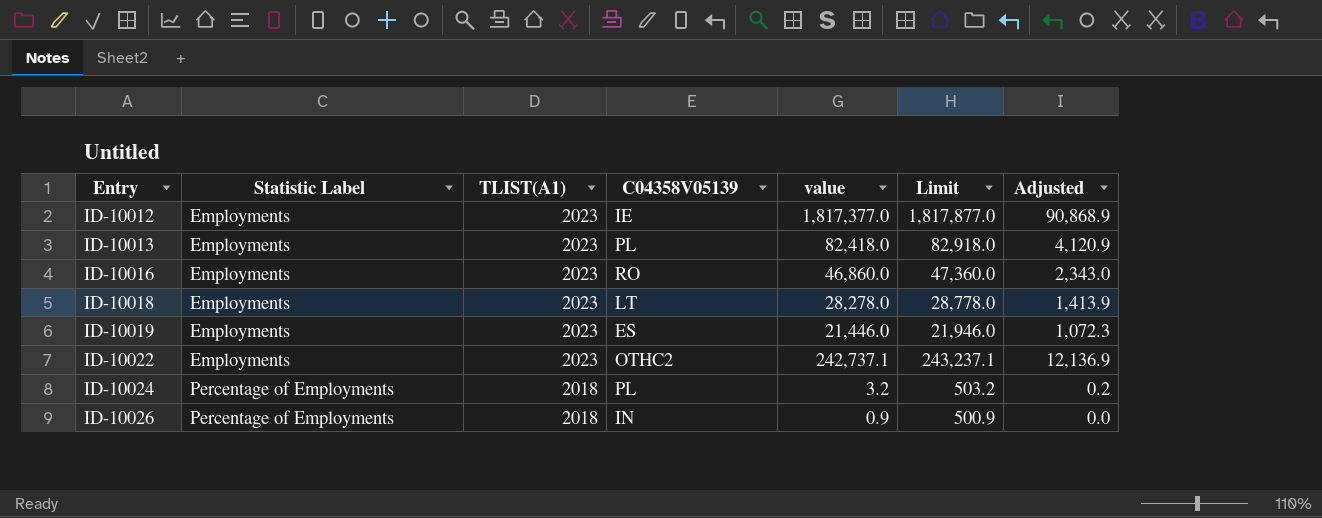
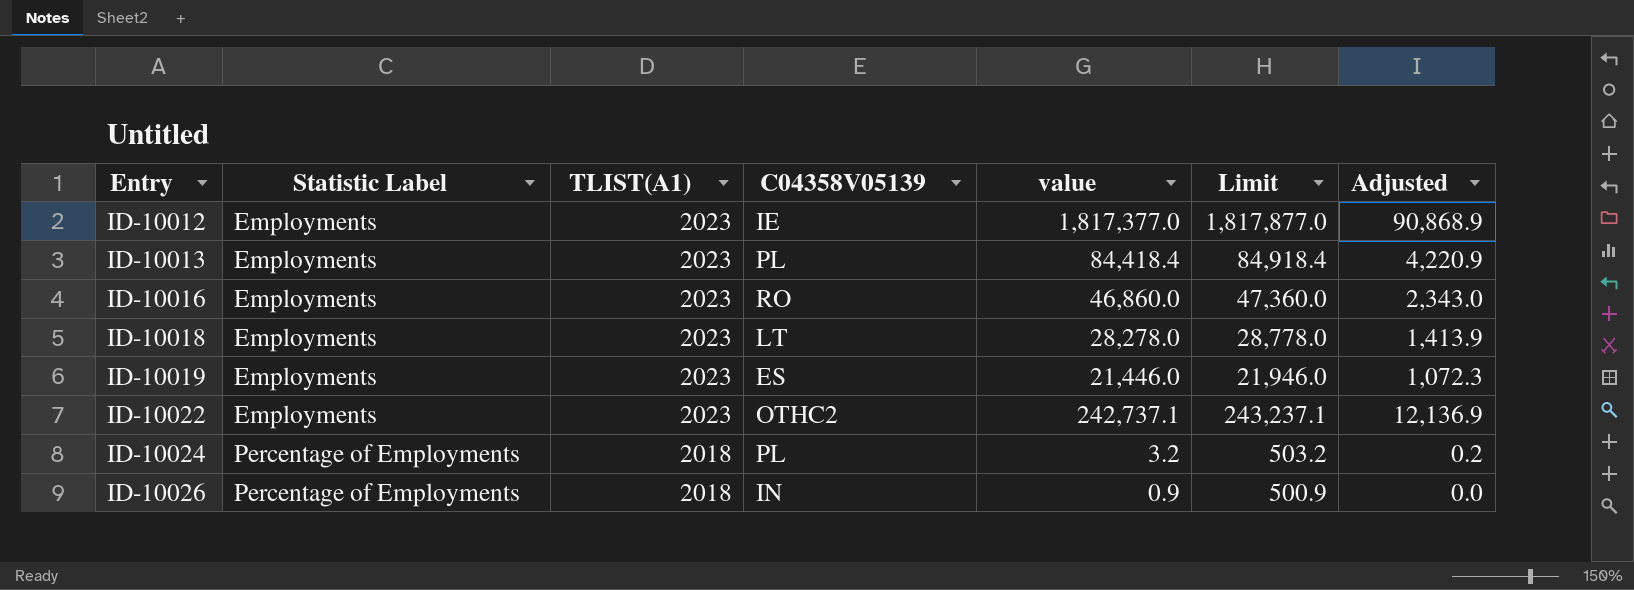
ID-10013 | value: 82,418.0 -> 84,418.4
ID-10013 | Limit: 82,918.0 -> 84,918.4
ID-10013 | Adjusted: 4,120.9 -> 4,220.9

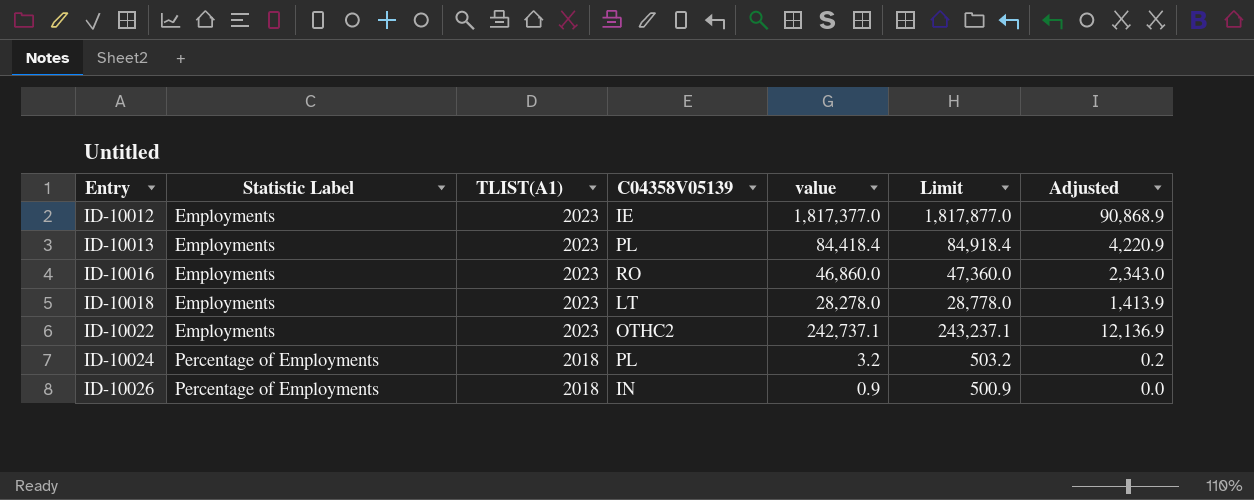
row ID-10019: Employments | 2023 | ES | 21,446.0 | 21,946.0 | 1,072.3 -> none

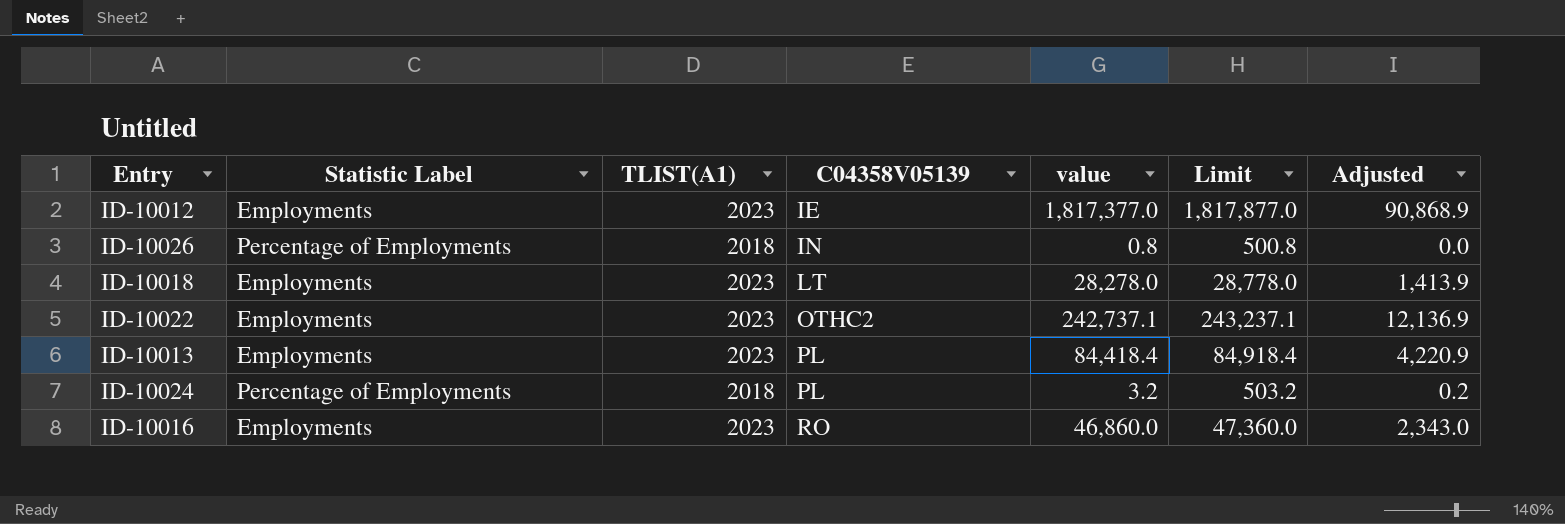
row order: Entry ascending -> C04358V05139 ascending
ID-10026 | value: 0.9 -> 0.8
ID-10026 | Limit: 500.9 -> 500.8

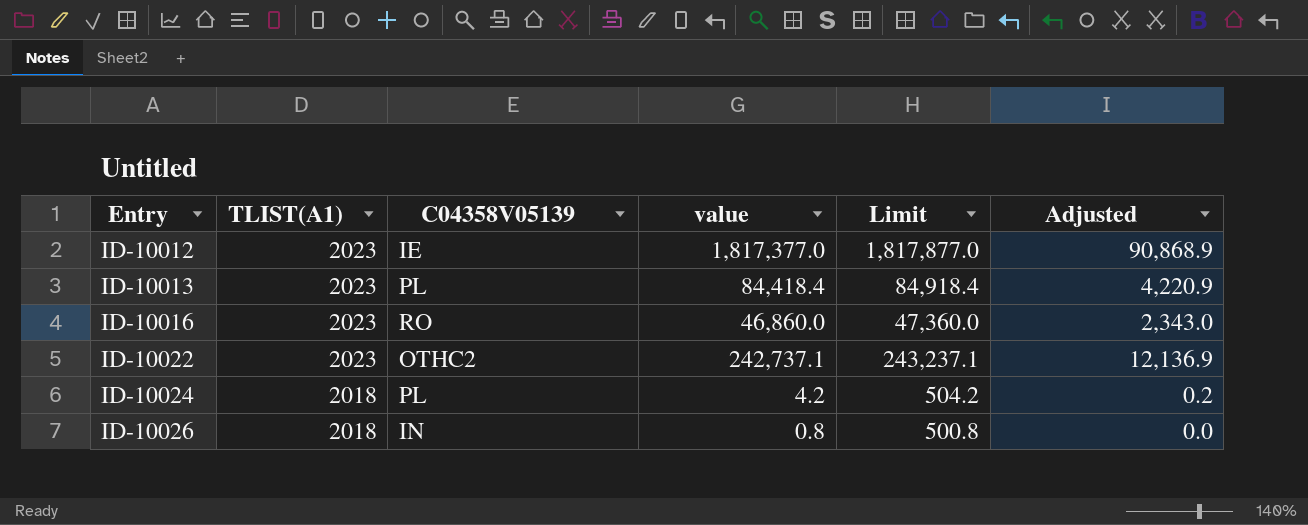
row order: C04358V05139 ascending -> Entry ascending
column Statistic Label | position: 2 -> none
row ID-10018: Employments | 2023 | LT | 28,278.0 | 28,778.0 | 1,413.9 -> none
ID-10024 | value: 3.2 -> 4.2
ID-10024 | Limit: 503.2 -> 504.2

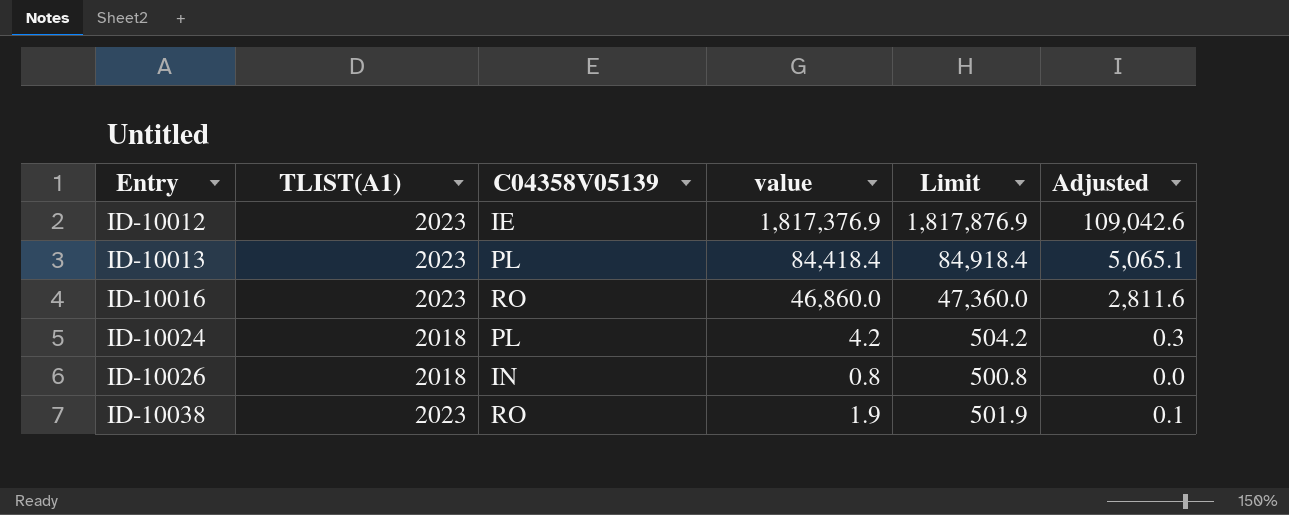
column Adjusted | formula: [value] * 0.05 -> [value] * 0.06
row ID-10022: 2023 | OTHC2 | 242,737.1 | 243,237.1 | 12,136.9 -> none
ID-10012 | value: 1,817,377.0 -> 1,817,376.9
ID-10012 | Limit: 1,817,877.0 -> 1,817,876.9
row ID-10038: none -> 2023 | RO | 1.9 | 501.9 | 0.1

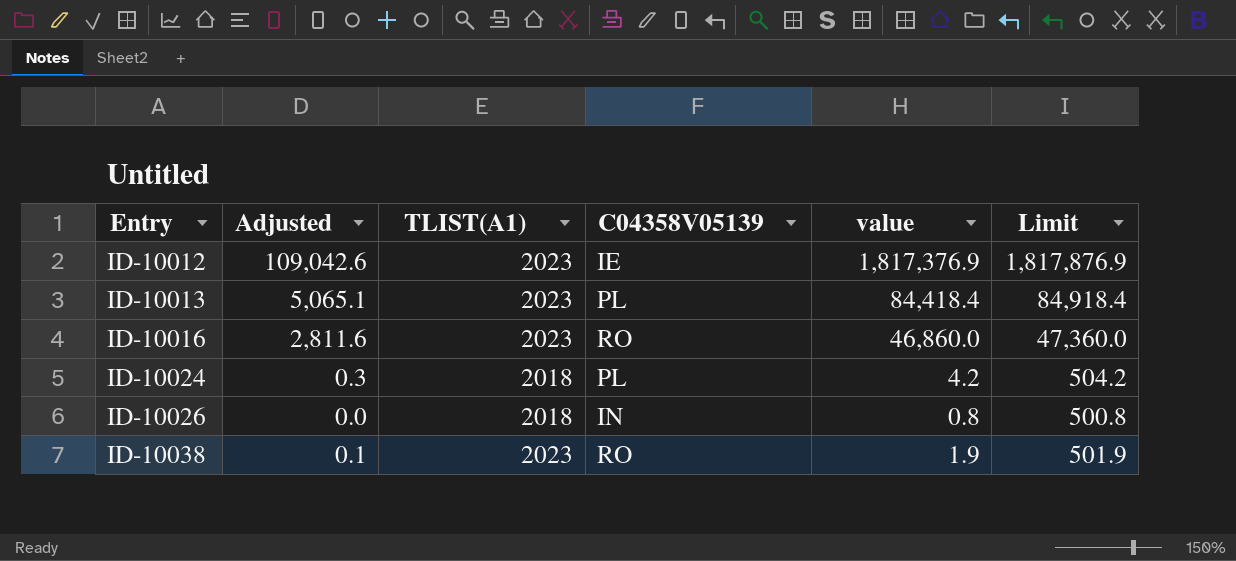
column Adjusted | position: 6 -> 2

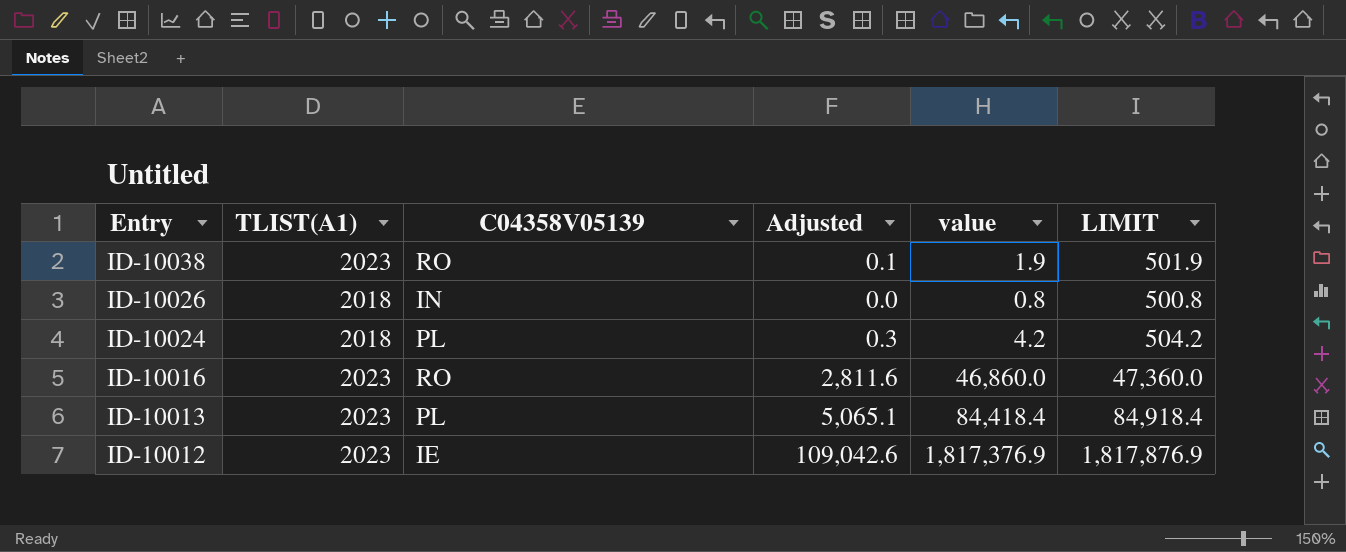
row order: Entry ascending -> Entry descending
column Adjusted | position: 2 -> 4
column name: Limit -> LIMIT

